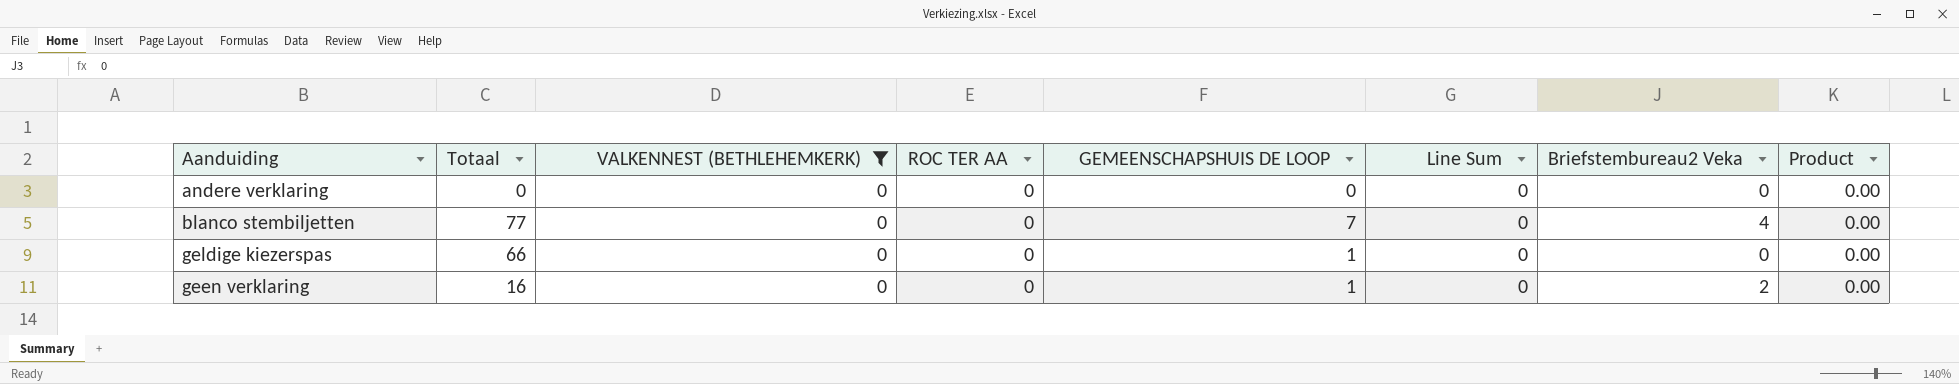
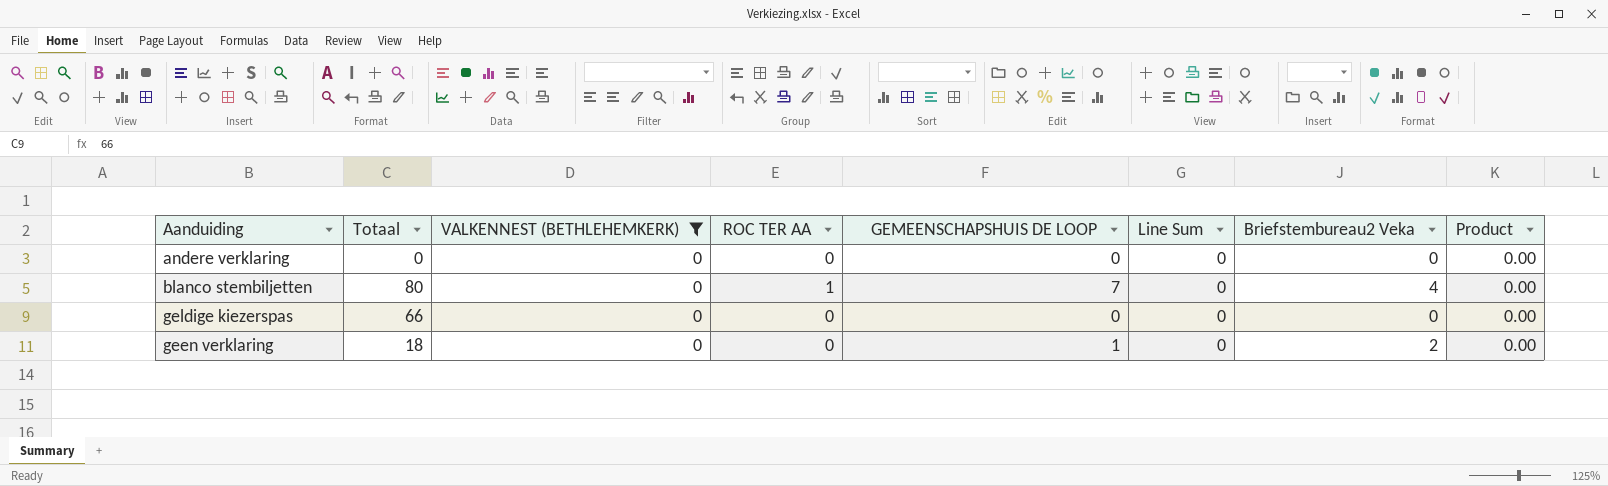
blanco stembiljetten | Totaal: 77 -> 80
blanco stembiljetten | ROC TER AA: 0 -> 1
geldige kiezerspas | GEMEENSCHAPSHUIS DE LOOP: 1 -> 0
geen verklaring | Totaal: 16 -> 18

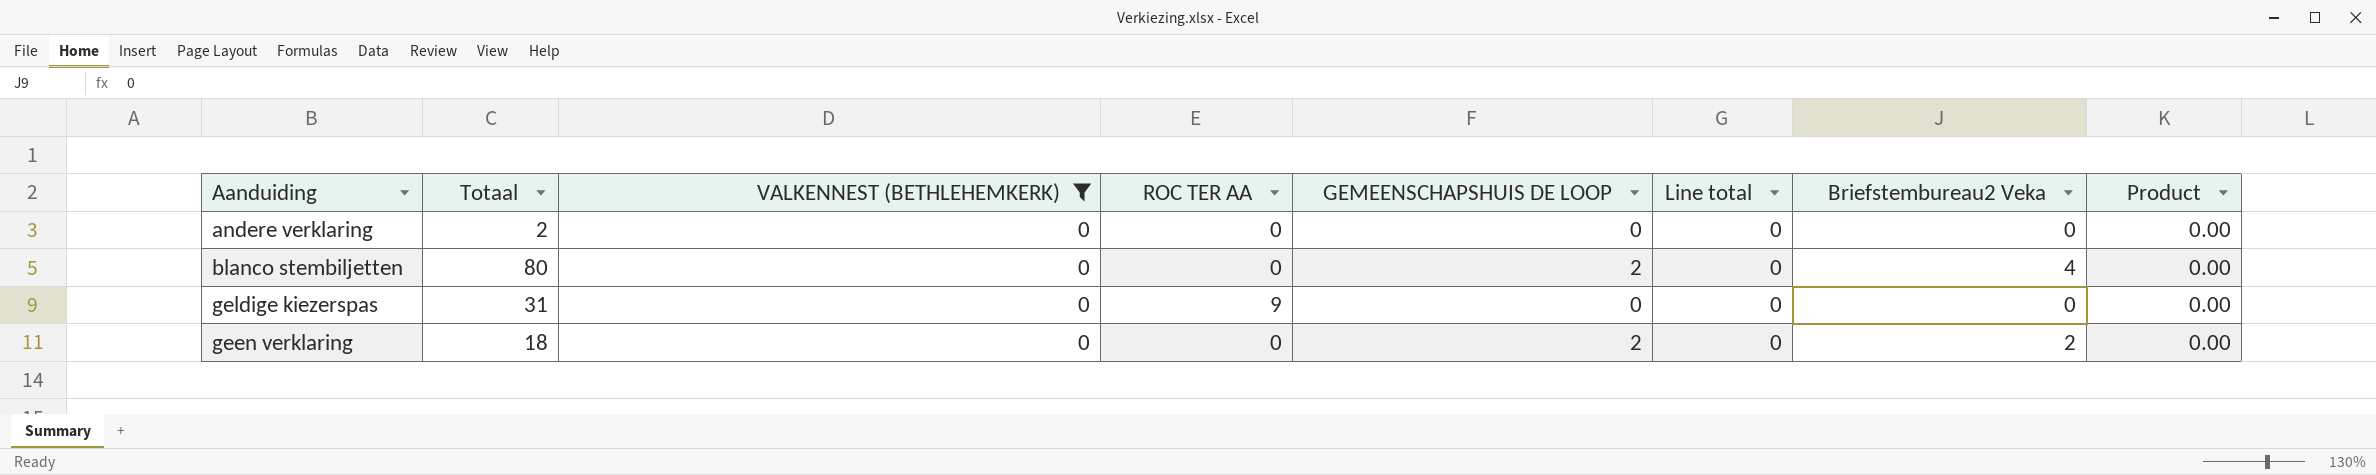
column name: Line Sum -> Line total
andere verklaring | Totaal: 0 -> 2
blanco stembiljetten | ROC TER AA: 1 -> 0
blanco stembiljetten | GEMEENSCHAPSHUIS DE LOOP: 7 -> 2
geldige kiezerspas | Totaal: 66 -> 31
geldige kiezerspas | ROC TER AA: 0 -> 9
geen verklaring | GEMEENSCHAPSHUIS DE LOOP: 1 -> 2

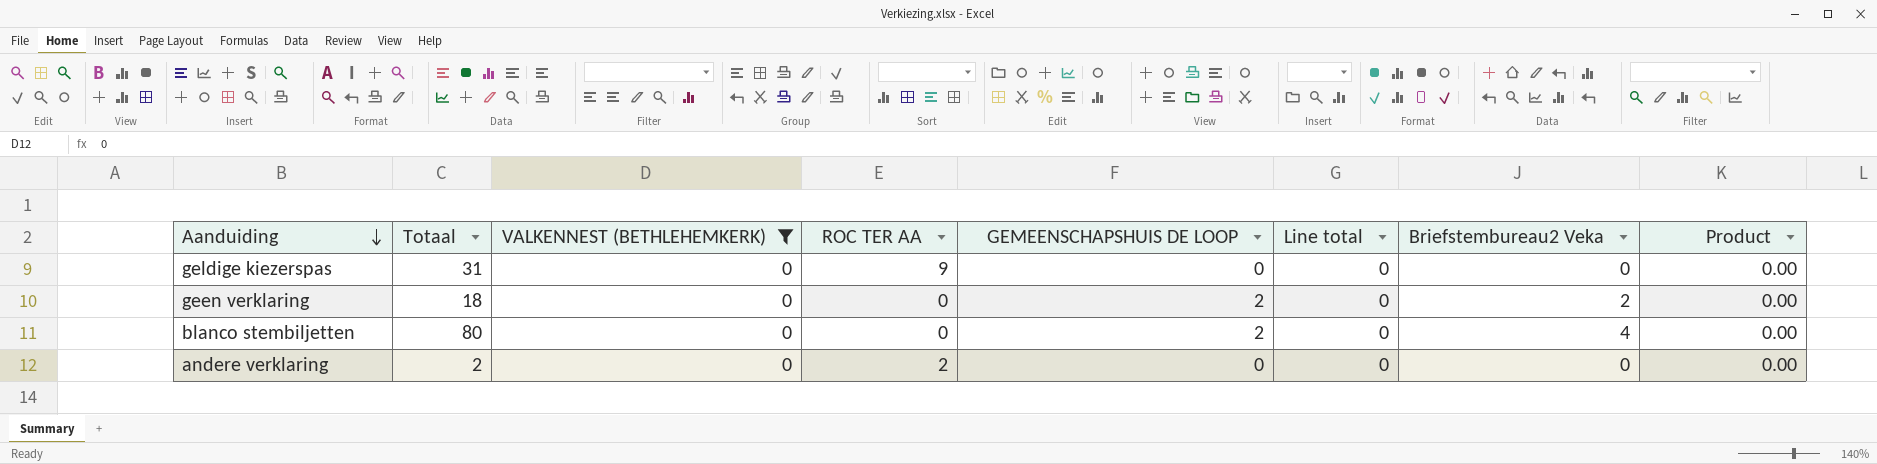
row order: none -> Aanduiding descending
andere verklaring | ROC TER AA: 0 -> 2

